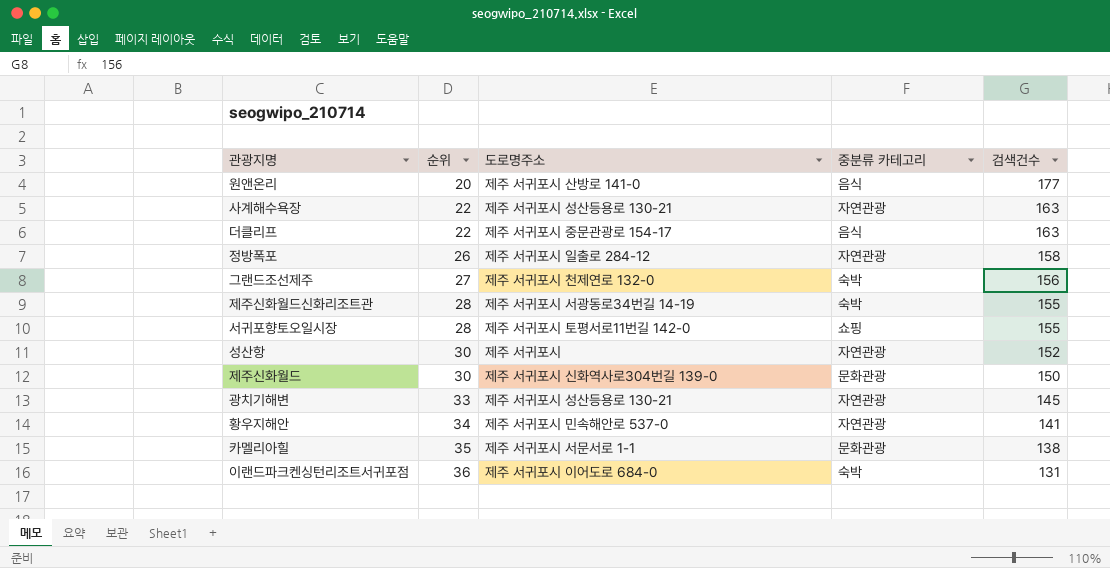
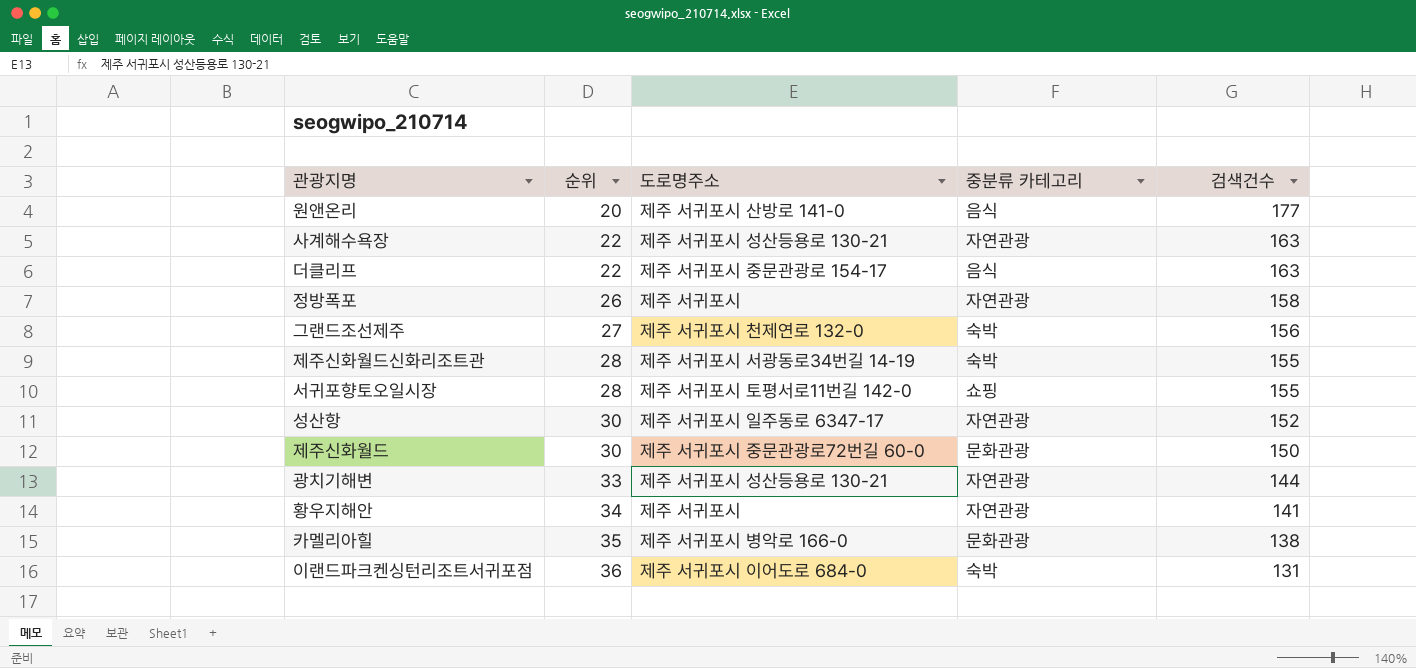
정방폭포 | 도로명주소: 제주 서귀포시 일출로 284-12 -> 제주 서귀포시
성산항 | 도로명주소: 제주 서귀포시 -> 제주 서귀포시 일주동로 6347-17
제주신화월드 | 도로명주소: 제주 서귀포시 신화역사로304번길 139-0 -> 제주 서귀포시 중문관광로72번길 60-0
광치기해변 | 검색건수: 145 -> 144
황우지해안 | 도로명주소: 제주 서귀포시 민속해안로 537-0 -> 제주 서귀포시
카멜리아힐 | 도로명주소: 제주 서귀포시 서문서로 1-1 -> 제주 서귀포시 병악로 166-0

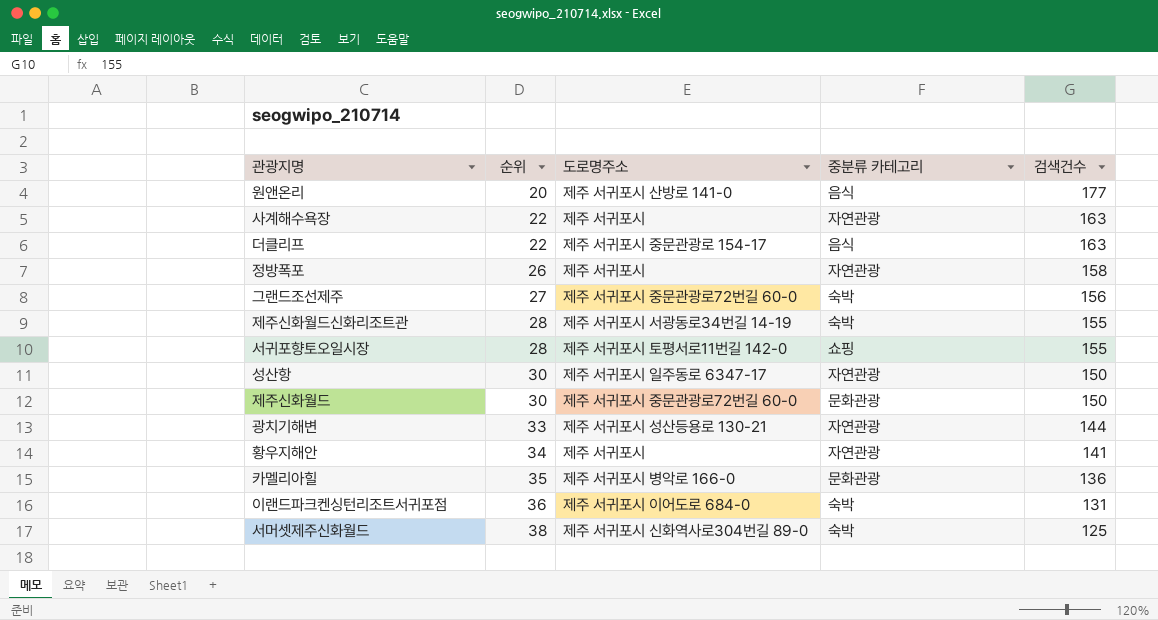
사계해수욕장 | 도로명주소: 제주 서귀포시 성산등용로 130-21 -> 제주 서귀포시
그랜드조선제주 | 도로명주소: 제주 서귀포시 천제연로 132-0 -> 제주 서귀포시 중문관광로72번길 60-0
성산항 | 검색건수: 152 -> 150
카멜리아힐 | 검색건수: 138 -> 136
row 서머셋제주신화월드: none -> 38 | 제주 서귀포시 신화역사로304번길 89-0 | 숙박 | 125

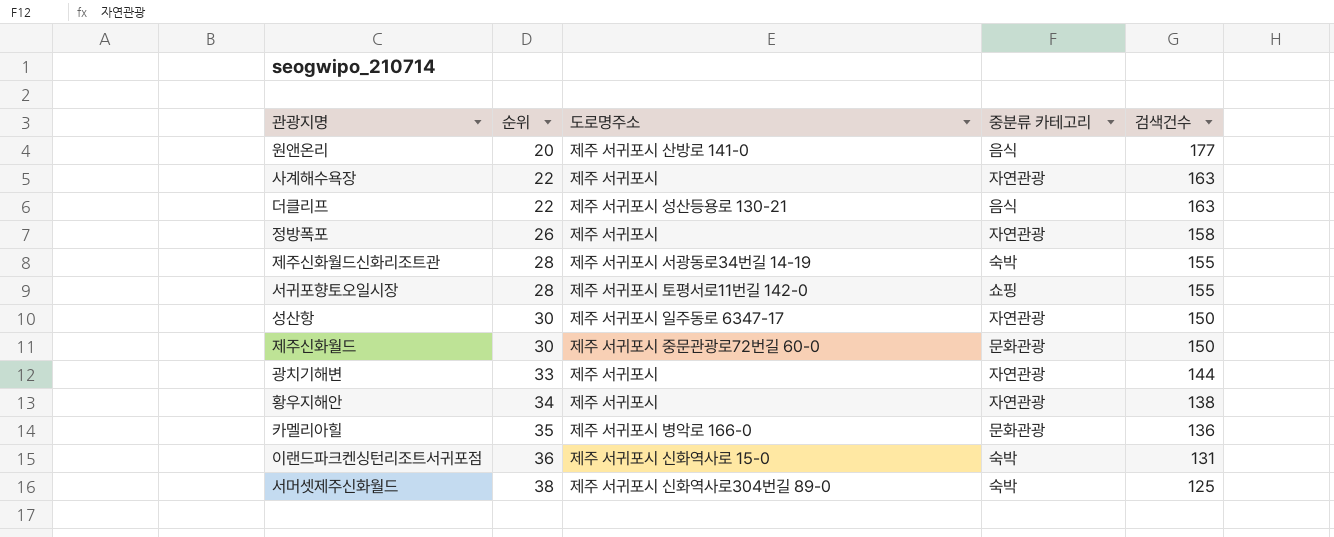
row 그랜드조선제주: 27 | 제주 서귀포시 중문관광로72번길 60-0 | 숙박 | 156 -> none
더클리프 | 도로명주소: 제주 서귀포시 중문관광로 154-17 -> 제주 서귀포시 성산등용로 130-21
광치기해변 | 도로명주소: 제주 서귀포시 성산등용로 130-21 -> 제주 서귀포시
황우지해안 | 검색건수: 141 -> 138
이랜드파크켄싱턴리조트서귀포점 | 도로명주소: 제주 서귀포시 이어도로 684-0 -> 제주 서귀포시 신화역사로 15-0

